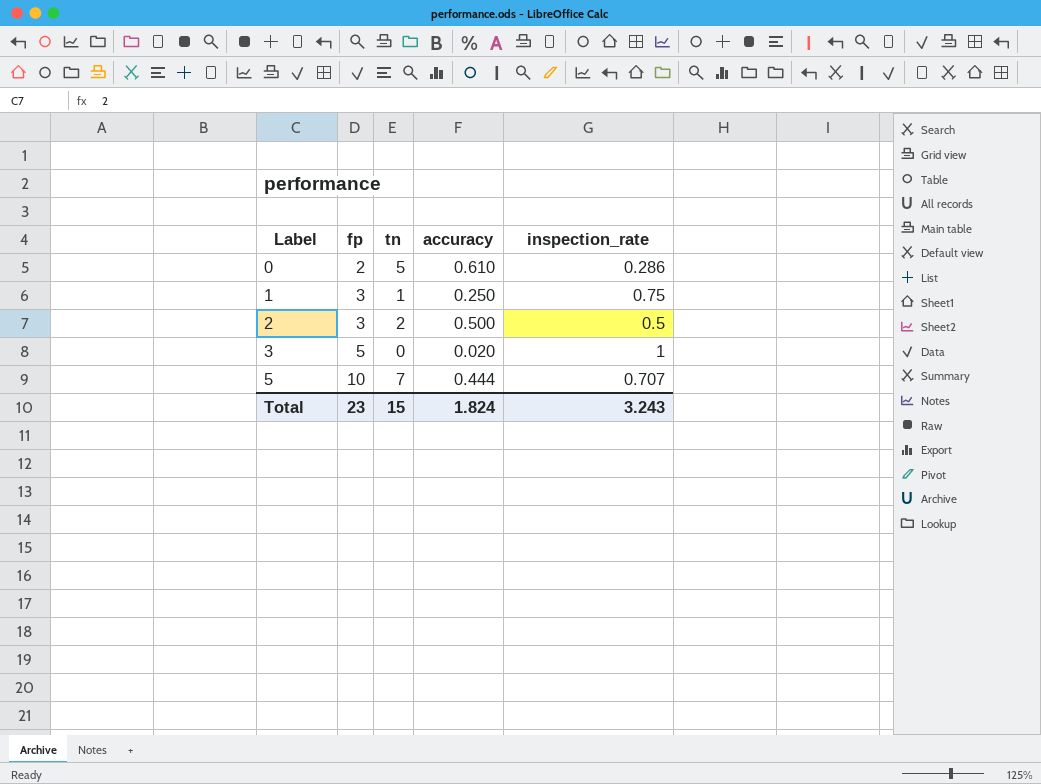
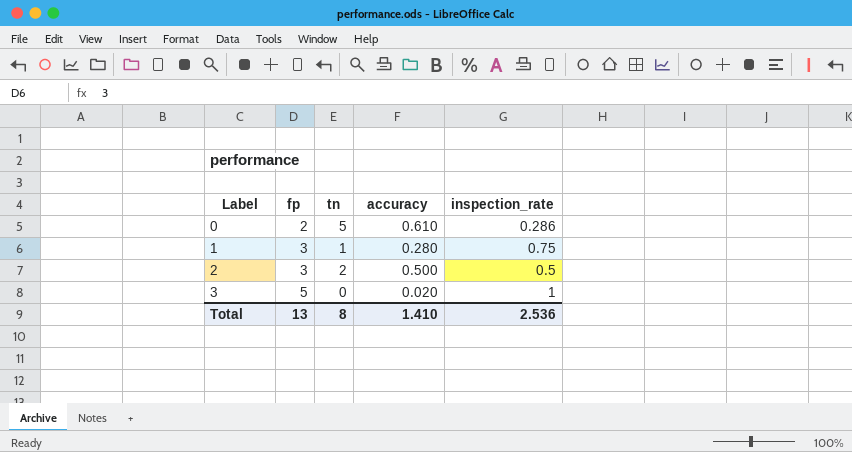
row 5: 10 | 7 | 0.444 | 0.707 -> none
1 | accuracy: 0.250 -> 0.280
Total | fp: 23 -> 13
Total | tn: 15 -> 8
Total | accuracy: 1.824 -> 1.410
Total | inspection_rate: 3.243 -> 2.536

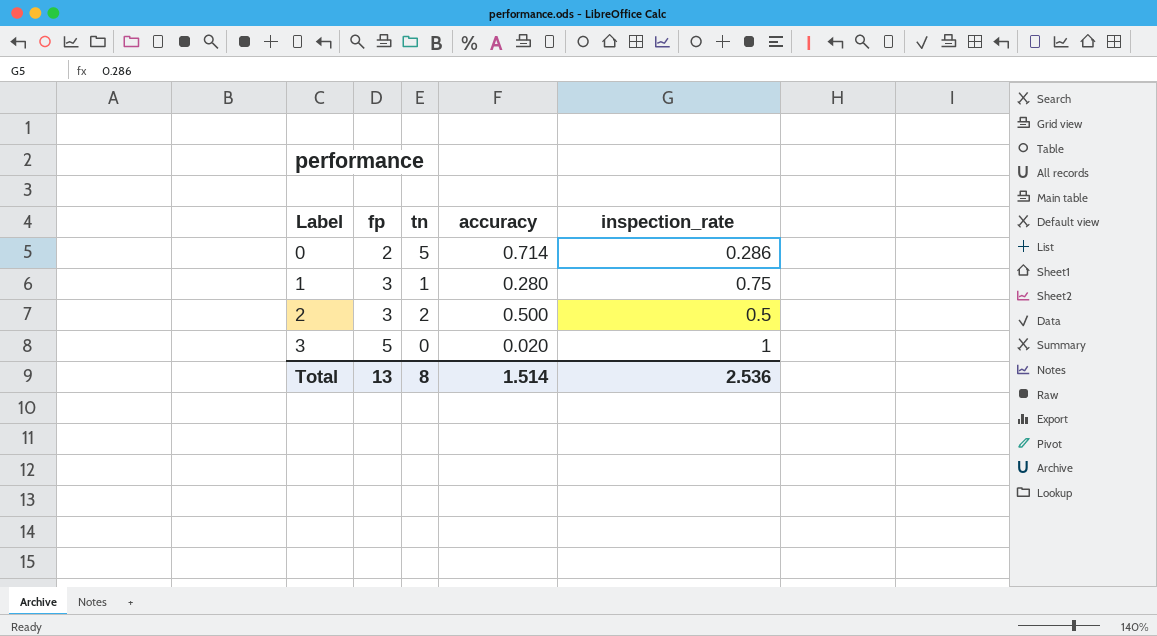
0 | accuracy: 0.610 -> 0.714
Total | accuracy: 1.410 -> 1.514

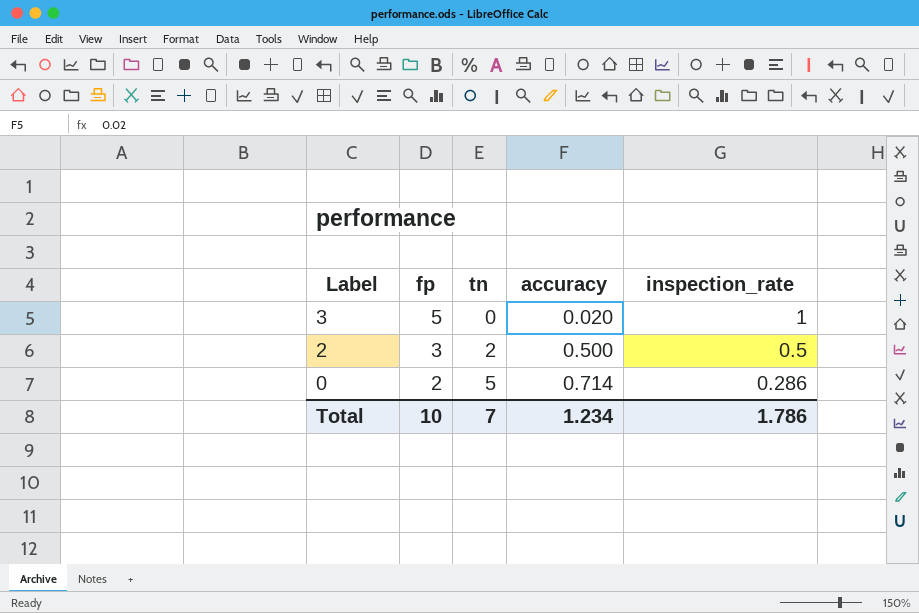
row order: Label ascending -> Label descending
row 1: 3 | 1 | 0.280 | 0.75 -> none
Total | fp: 13 -> 10
Total | tn: 8 -> 7
Total | accuracy: 1.514 -> 1.234
Total | inspection_rate: 2.536 -> 1.786

